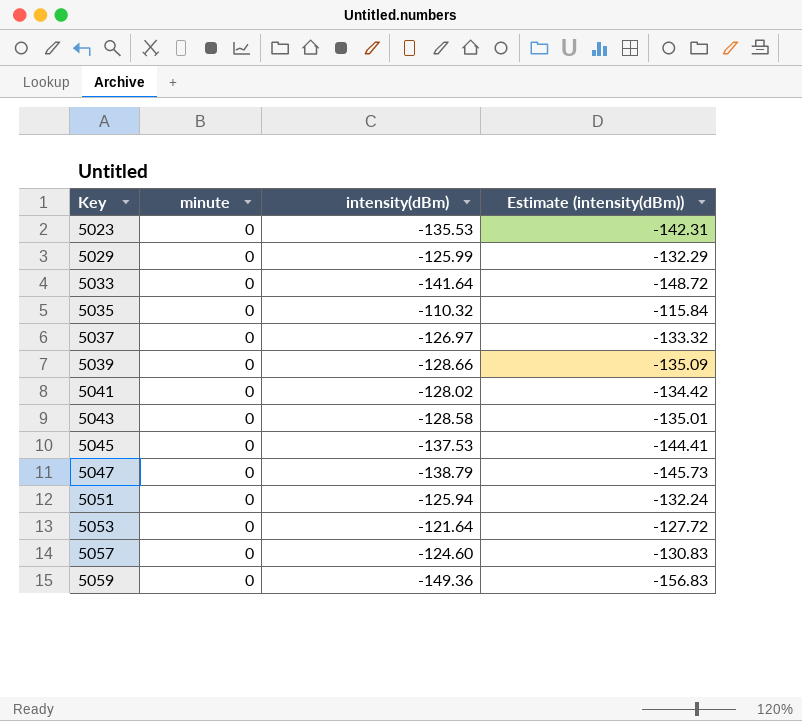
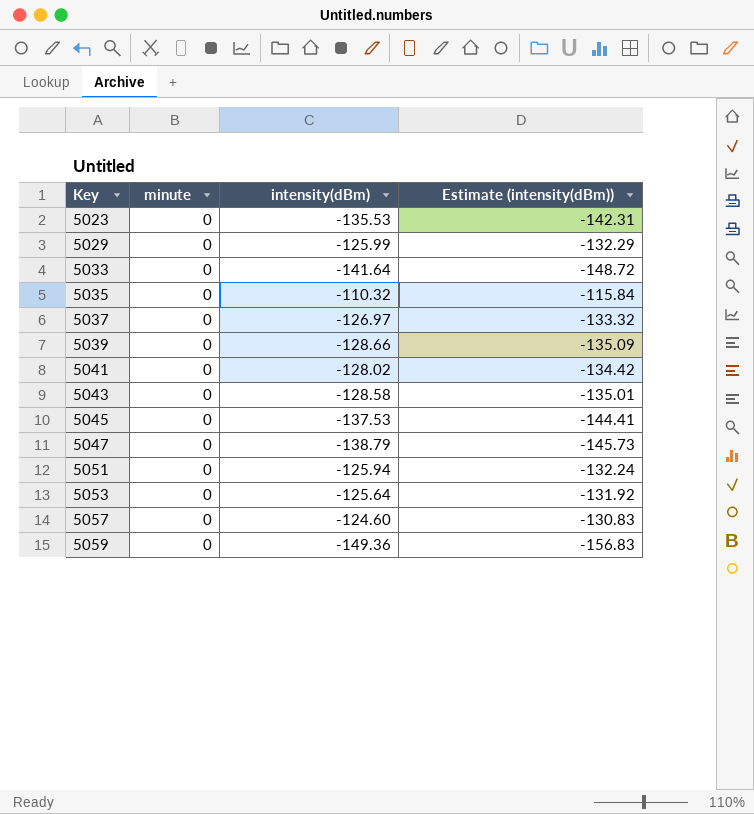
5053 | intensity(dBm): -121.64 -> -125.64
5053 | Estimate (intensity(dBm)): -127.72 -> -131.92

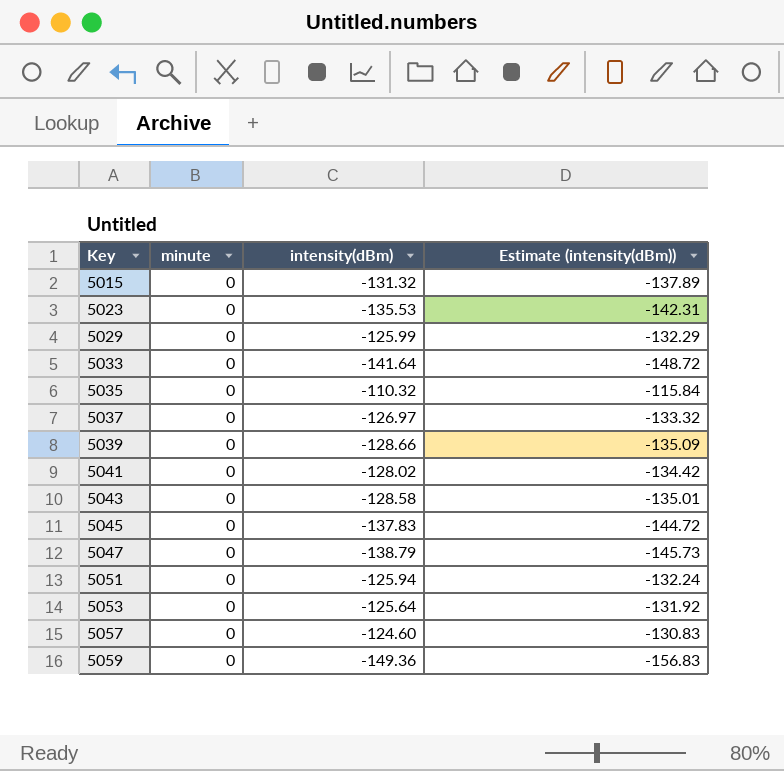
row 5015: none -> 0 | -131.32 | -137.89
5045 | intensity(dBm): -137.53 -> -137.83
5045 | Estimate (intensity(dBm)): -144.41 -> -144.72

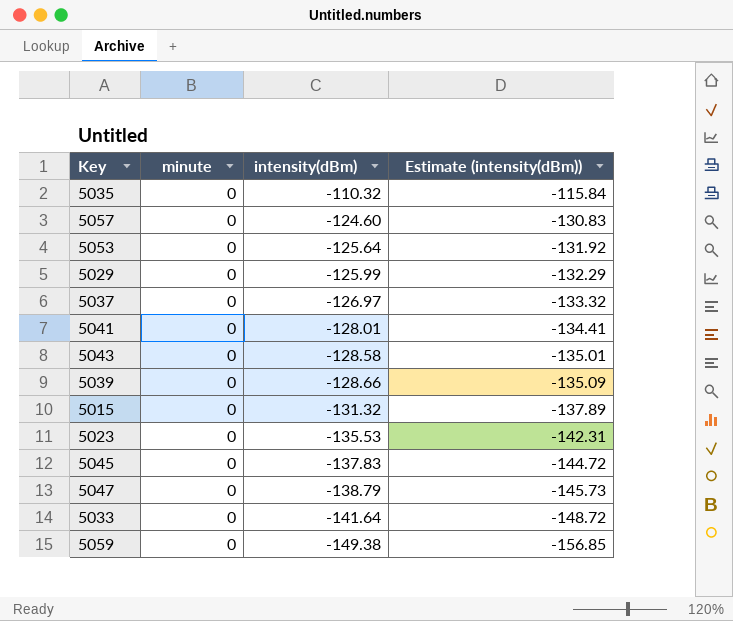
row order: Key ascending -> intensity(dBm) descending
row 5051: 0 | -125.94 | -132.24 -> none
5041 | intensity(dBm): -128.02 -> -128.01
5041 | Estimate (intensity(dBm)): -134.42 -> -134.41
5059 | intensity(dBm): -149.36 -> -149.38
5059 | Estimate (intensity(dBm)): -156.83 -> -156.85

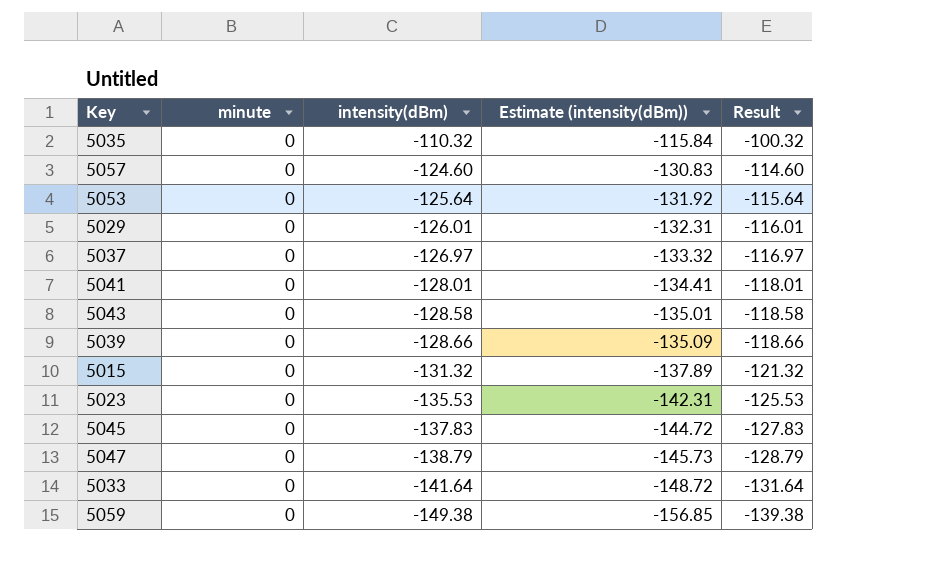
column Result | formula: none -> [intensity(dBm)] + 10
5029 | intensity(dBm): -125.99 -> -126.01
5029 | Estimate (intensity(dBm)): -132.29 -> -132.31

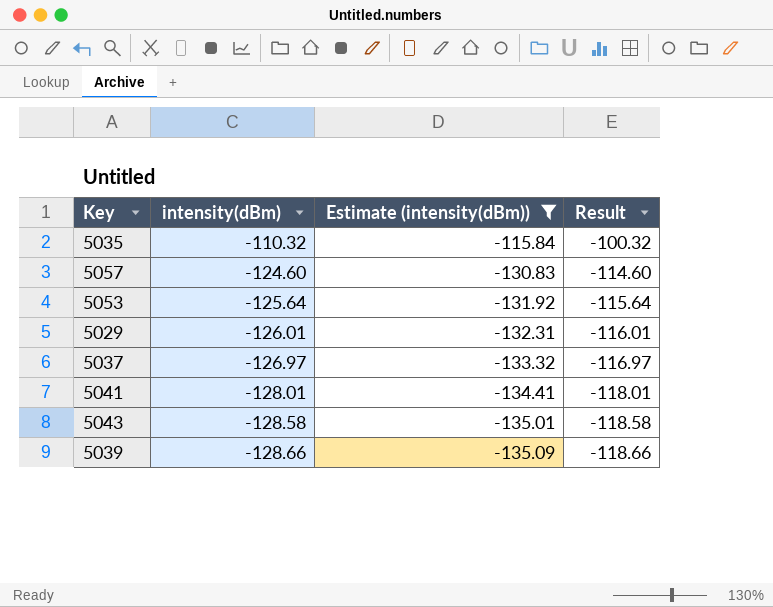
filter: none -> Estimate (intensity(dBm)) >= -135.09
column minute | position: 2 -> none

